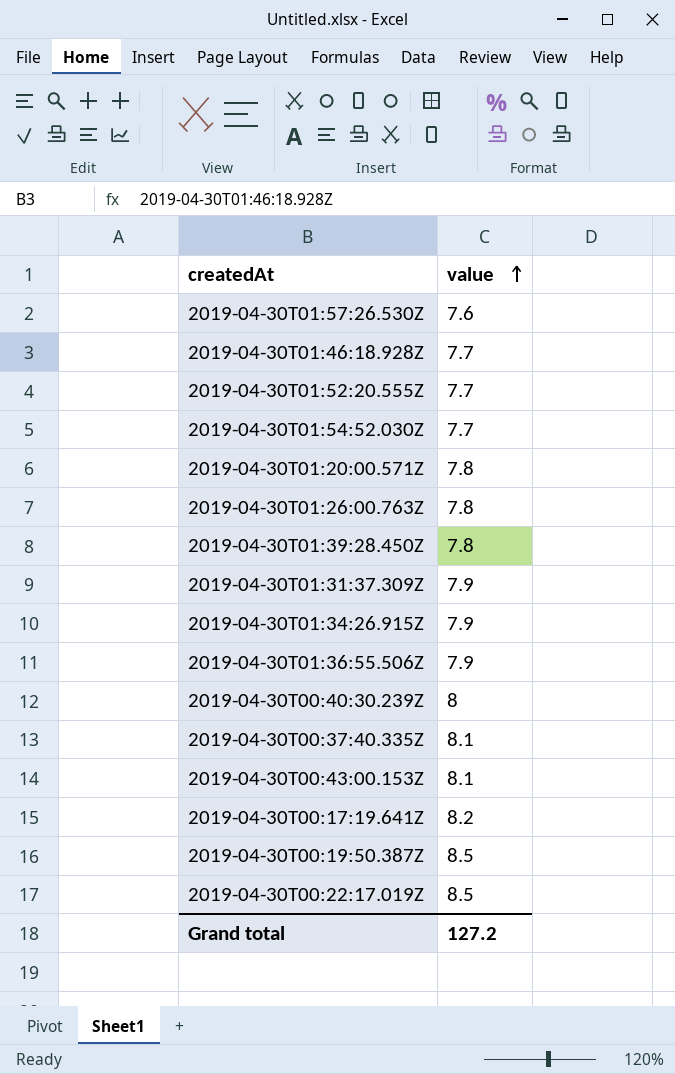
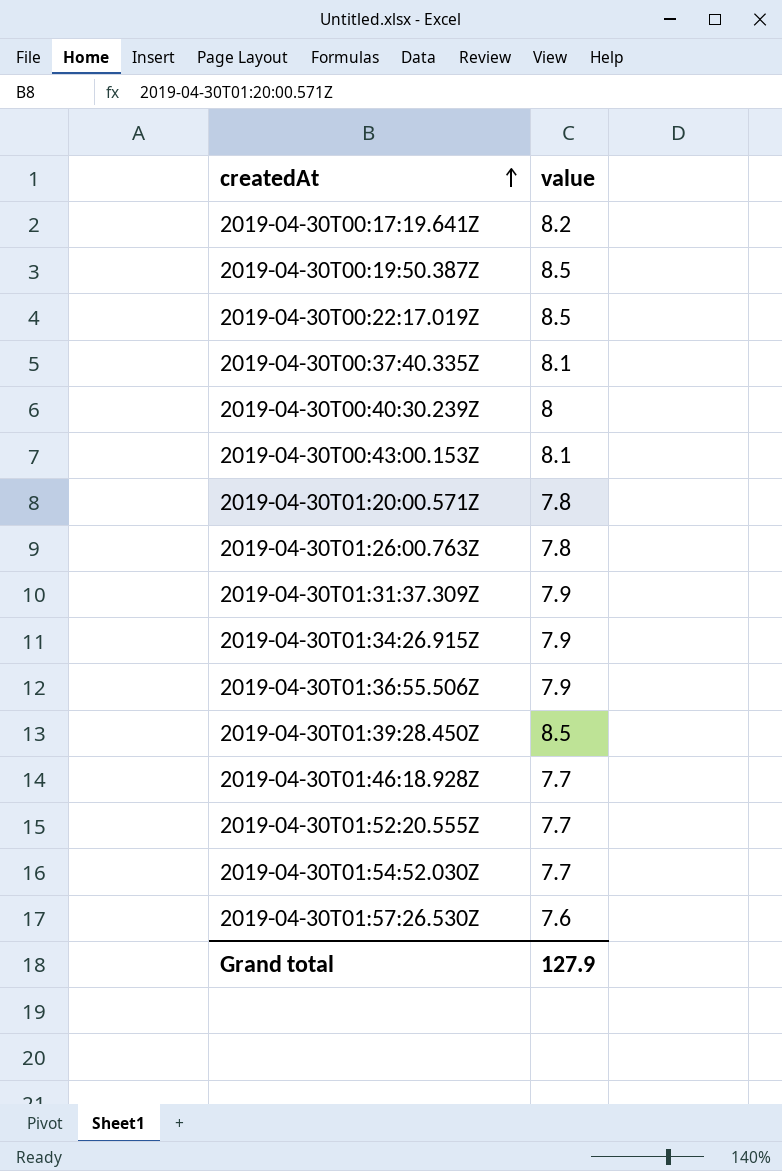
row order: value ascending -> createdAt ascending
2019-04-30T01:39:28.450Z | value: 7.8 -> 8.5
Grand total | value: 127.2 -> 127.9

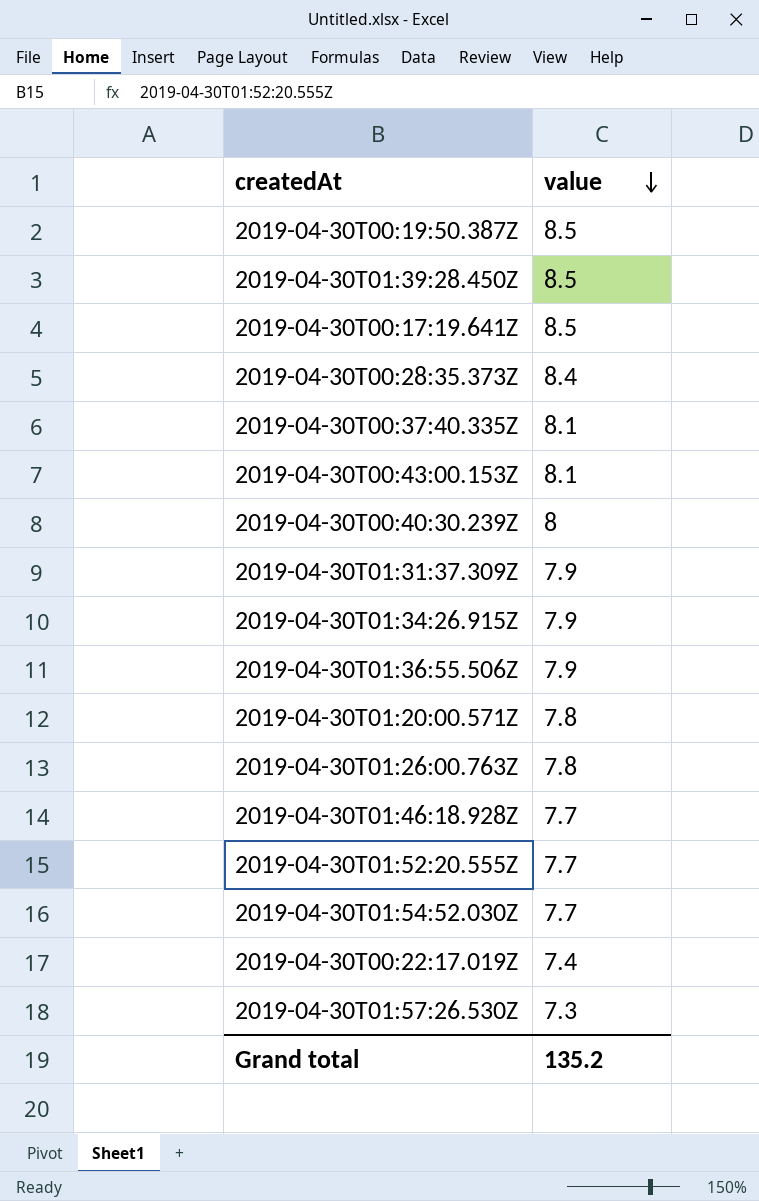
row order: createdAt ascending -> value descending
2019-04-30T00:17:19.641Z | value: 8.2 -> 8.5
row 2019-04-30T00:28:35.373Z: none -> 8.4
2019-04-30T00:22:17.019Z | value: 8.5 -> 7.4
2019-04-30T01:57:26.530Z | value: 7.6 -> 7.3
Grand total | value: 127.9 -> 135.2

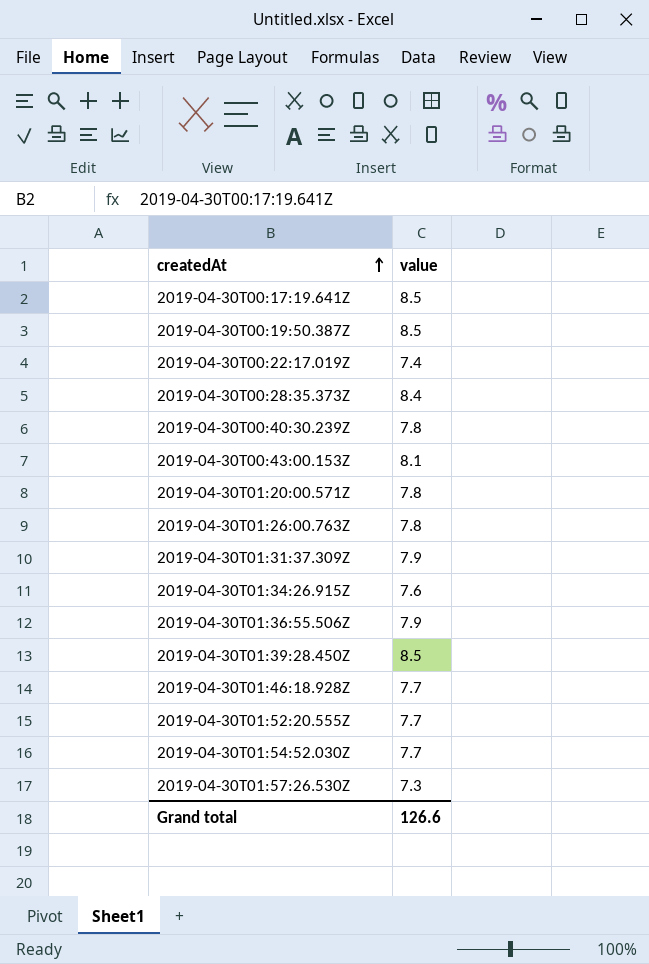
row order: value descending -> createdAt ascending
row 2019-04-30T00:37:40.335Z: 8.1 -> none
2019-04-30T00:40:30.239Z | value: 8 -> 7.8
2019-04-30T01:34:26.915Z | value: 7.9 -> 7.6
Grand total | value: 135.2 -> 126.6

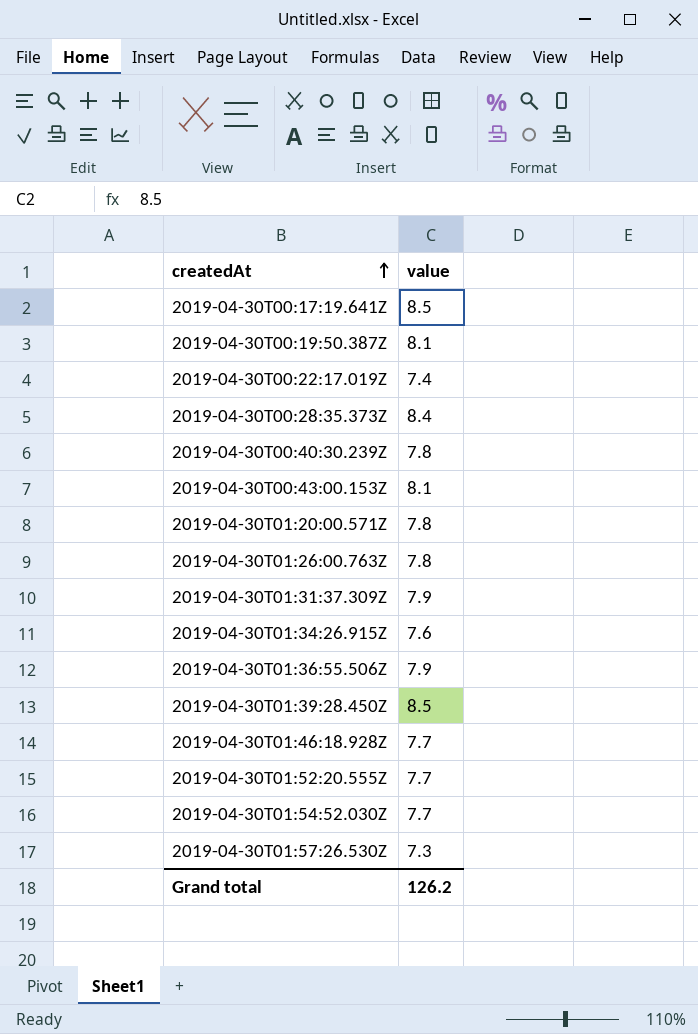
2019-04-30T00:19:50.387Z | value: 8.5 -> 8.1
Grand total | value: 126.6 -> 126.2

